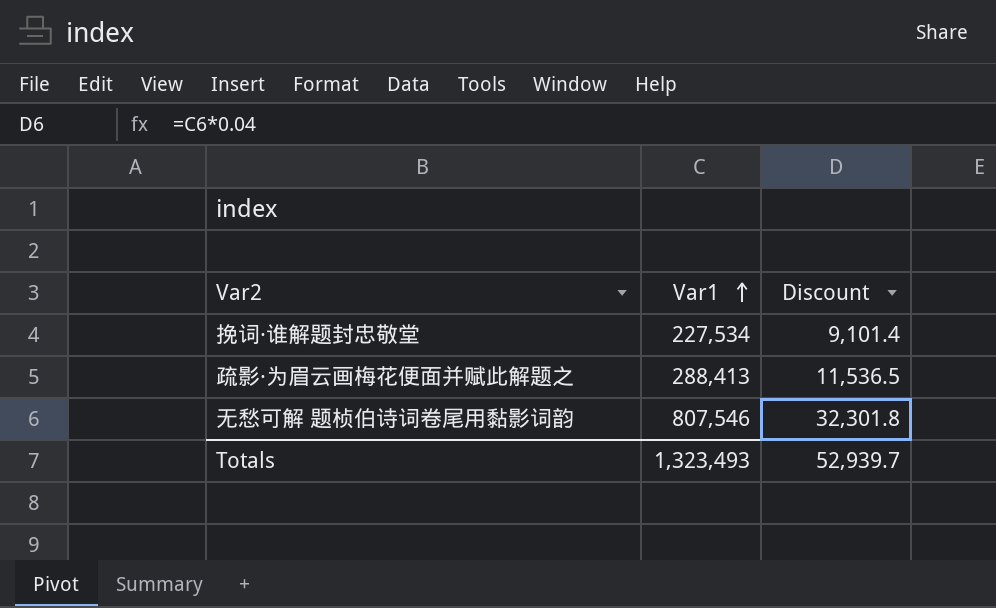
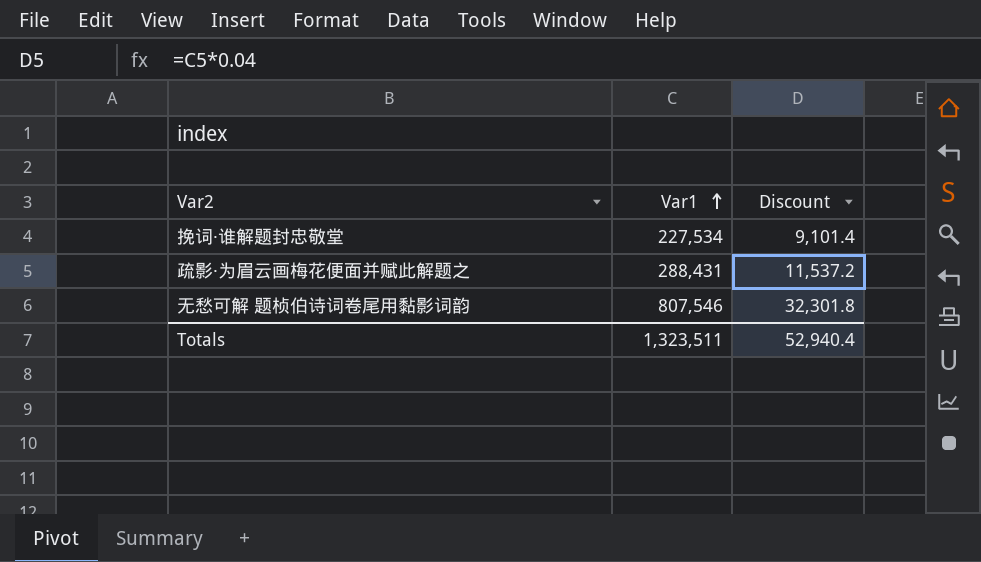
疏影·为眉云画梅花便面并赋此解题之 | Var1: 288,413 -> 288,431
疏影·为眉云画梅花便面并赋此解题之 | Discount: 11,536.5 -> 11,537.2
Totals | Var1: 1,323,493 -> 1,323,511
Totals | Discount: 52,939.7 -> 52,940.4

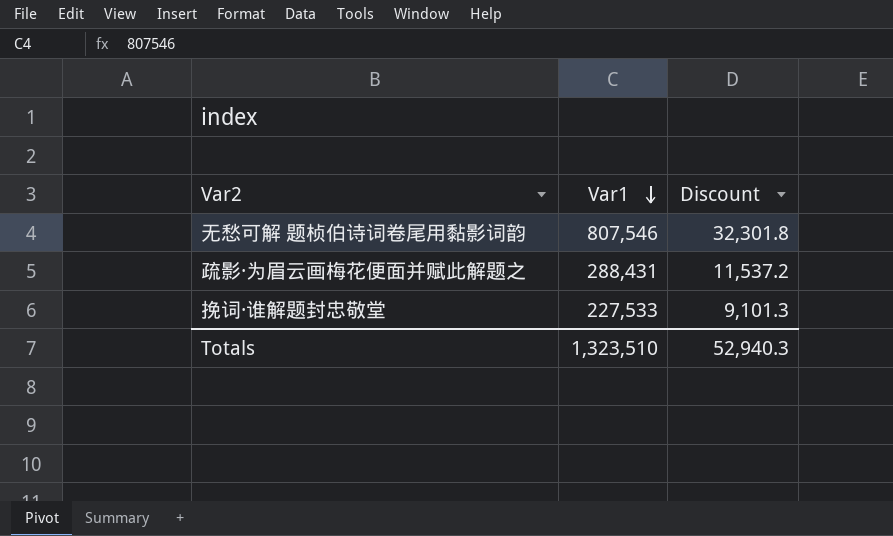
row order: Var1 ascending -> Var1 descending
挽词·谁解题封忠敬堂 | Var1: 227,534 -> 227,533
挽词·谁解题封忠敬堂 | Discount: 9,101.4 -> 9,101.3
Totals | Var1: 1,323,511 -> 1,323,510
Totals | Discount: 52,940.4 -> 52,940.3

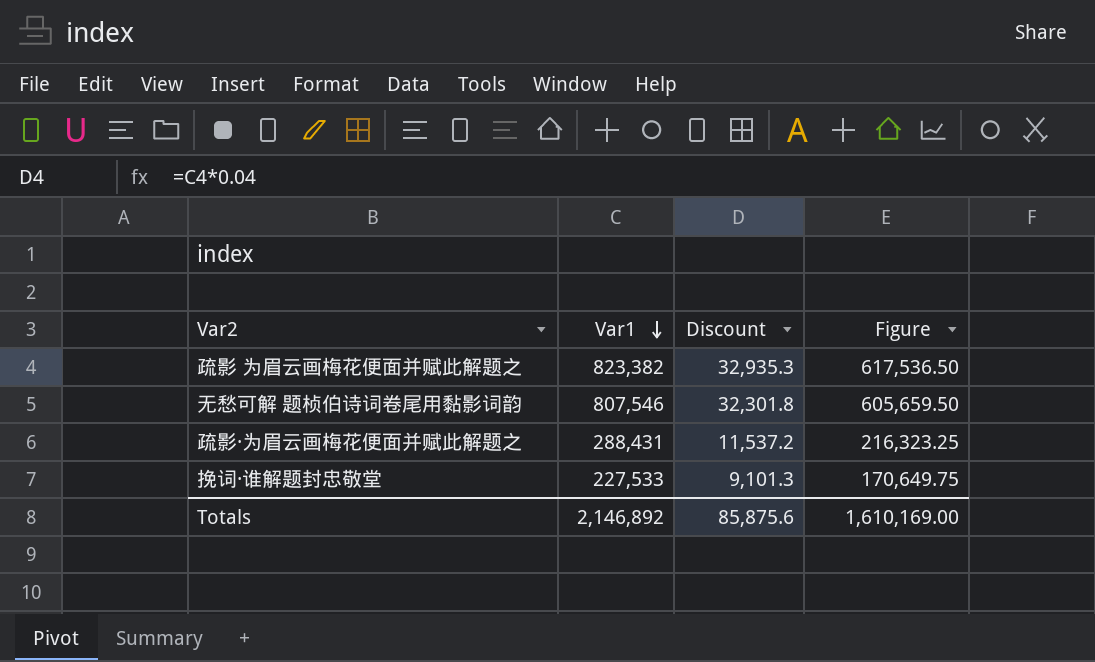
column Figure | formula: none -> [Var1] * 0.75
row 疏影 为眉云画梅花便面并赋此解题之: none -> 823,382 | 32,935.3 | 617,536.50
Totals | Var1: 1,323,510 -> 2,146,892
Totals | Discount: 52,940.3 -> 85,875.6

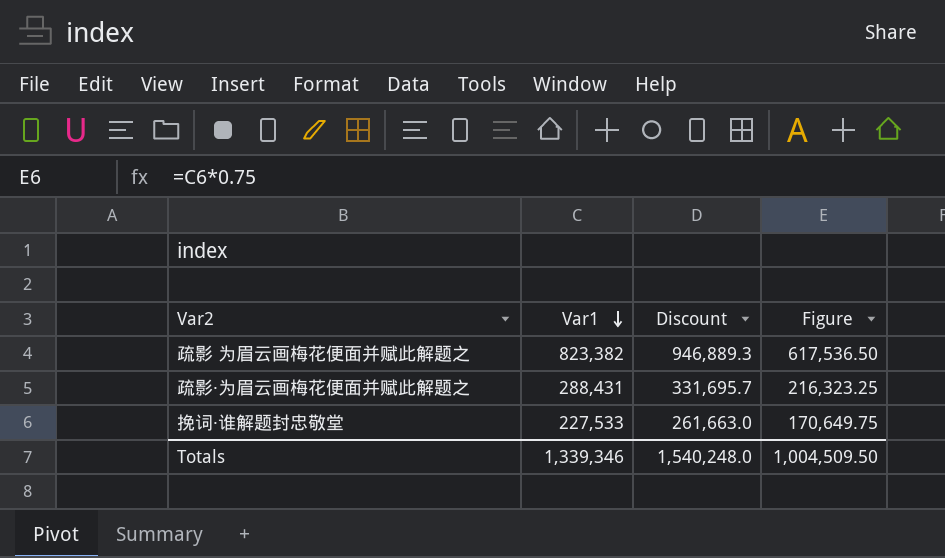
column Discount | formula: [Var1] * 0.04 -> [Var1] * 1.15
row 无愁可解 题桢伯诗词卷尾用黏影词韵: 807,546 | 32,301.8 | 605,659.50 -> none
Totals | Var1: 2,146,892 -> 1,339,346
Totals | Discount: 85,875.6 -> 1,540,248.0
Totals | Figure: 1,610,169.00 -> 1,004,509.50

